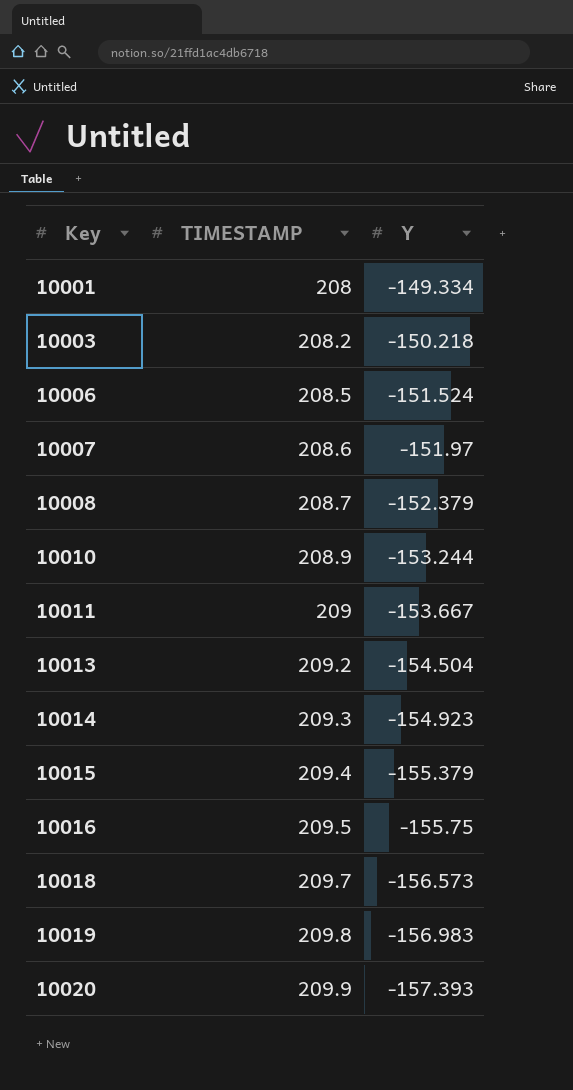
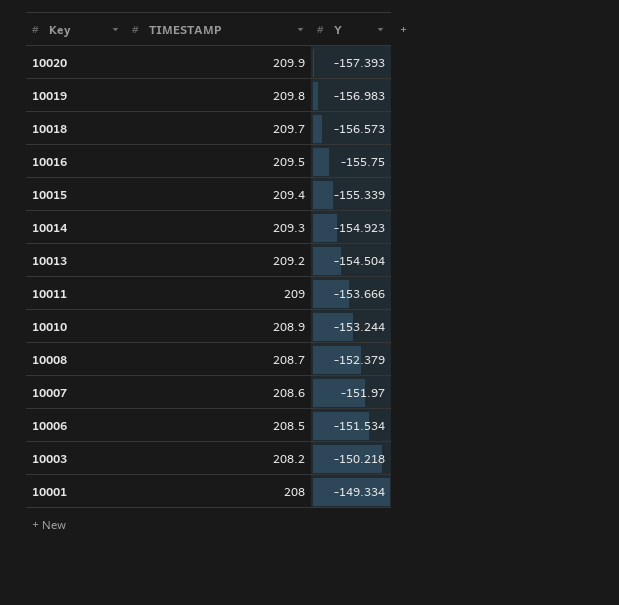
row order: Key ascending -> Key descending
10015 | Y: -155.379 -> -155.339
10011 | Y: -153.667 -> -153.666
10006 | Y: -151.524 -> -151.534

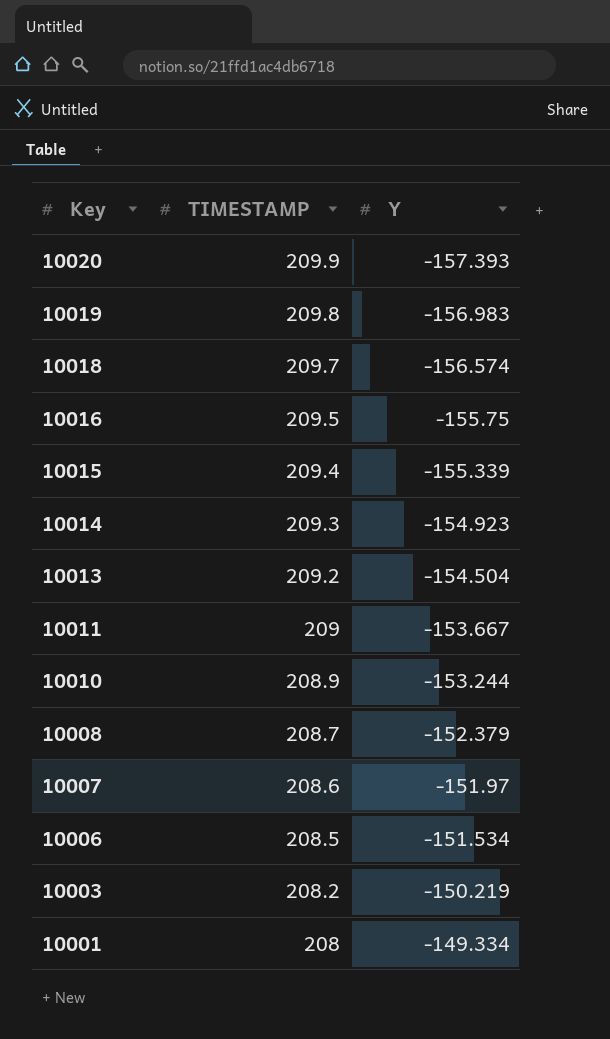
10018 | Y: -156.573 -> -156.574
10011 | Y: -153.666 -> -153.667
10003 | Y: -150.218 -> -150.219

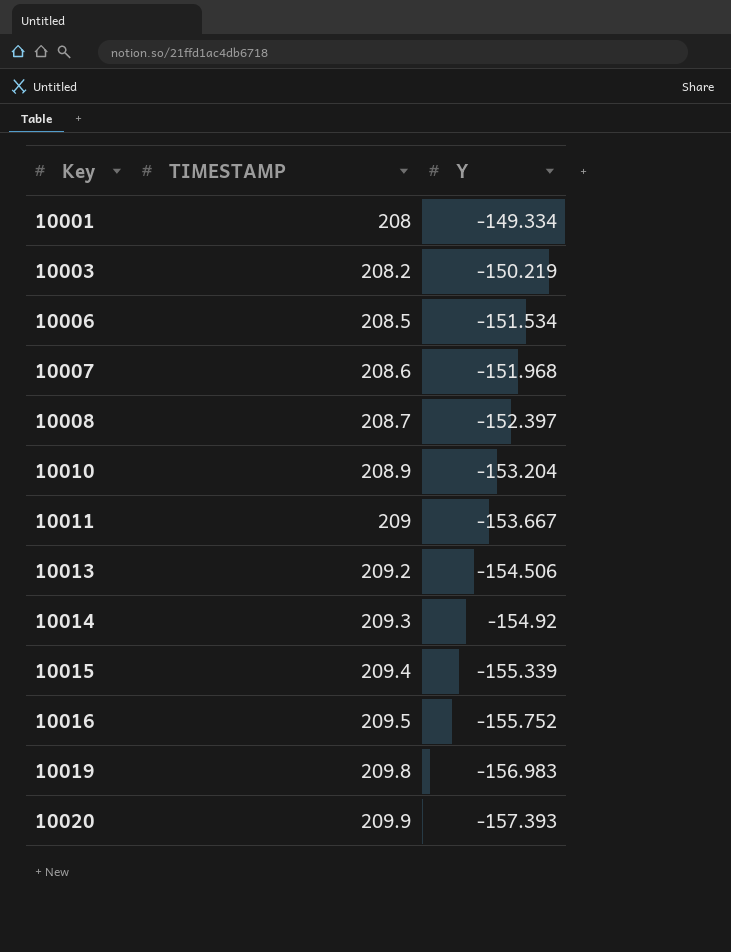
row order: Key descending -> Key ascending
row 10018: 209.7 | -156.574 -> none
10007 | Y: -151.97 -> -151.968
10008 | Y: -152.379 -> -152.397
10010 | Y: -153.244 -> -153.204
10013 | Y: -154.504 -> -154.506
10014 | Y: -154.923 -> -154.92
10016 | Y: -155.75 -> -155.752

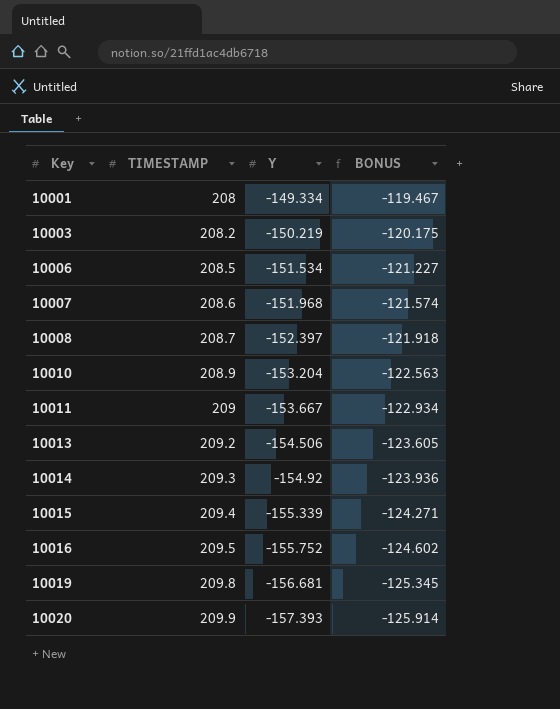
column BONUS | formula: none -> [Y] * 0.8
10019 | Y: -156.983 -> -156.681

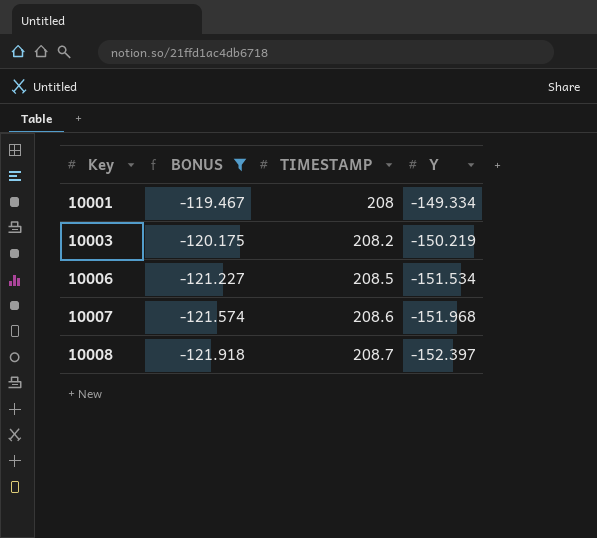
filter: none -> BONUS >= -121.918
column BONUS | position: 4 -> 2

